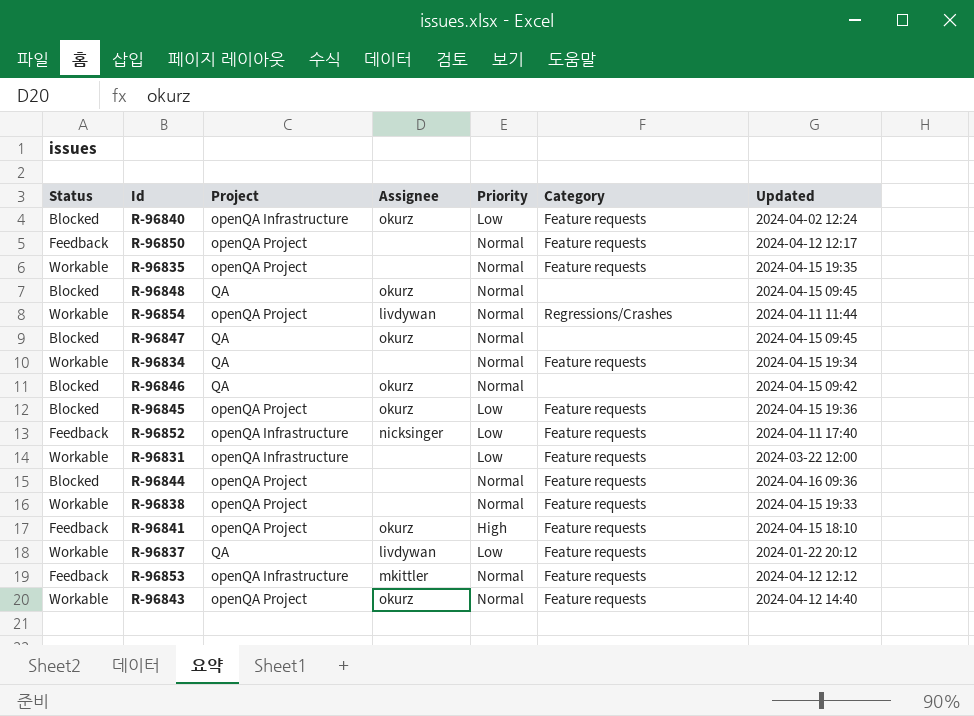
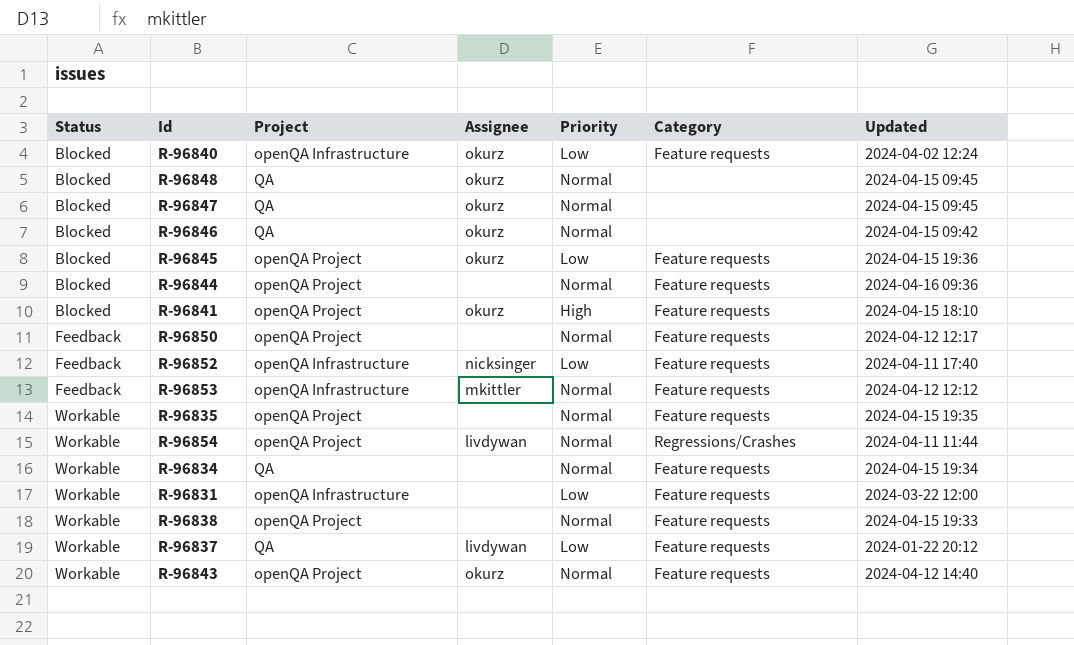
row order: none -> Status ascending
R-96841 | Status: Feedback -> Blocked

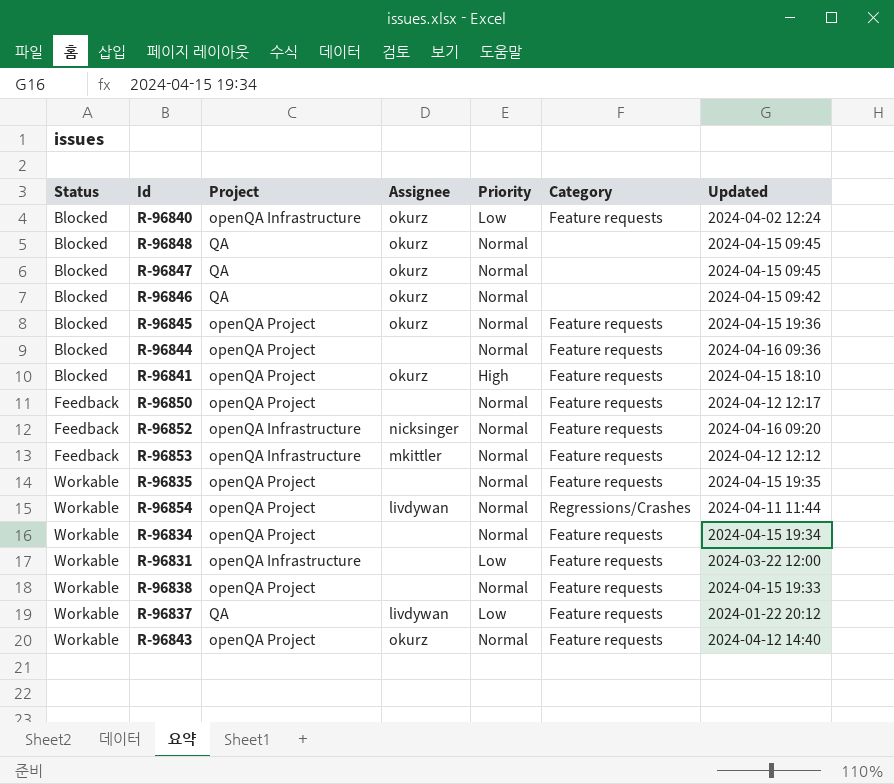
R-96845 | Priority: Low -> Normal
R-96852 | Priority: Low -> Normal
R-96852 | Updated: 2024-04-11 17:40 -> 2024-04-16 09:20
R-96834 | Project: QA -> openQA Project

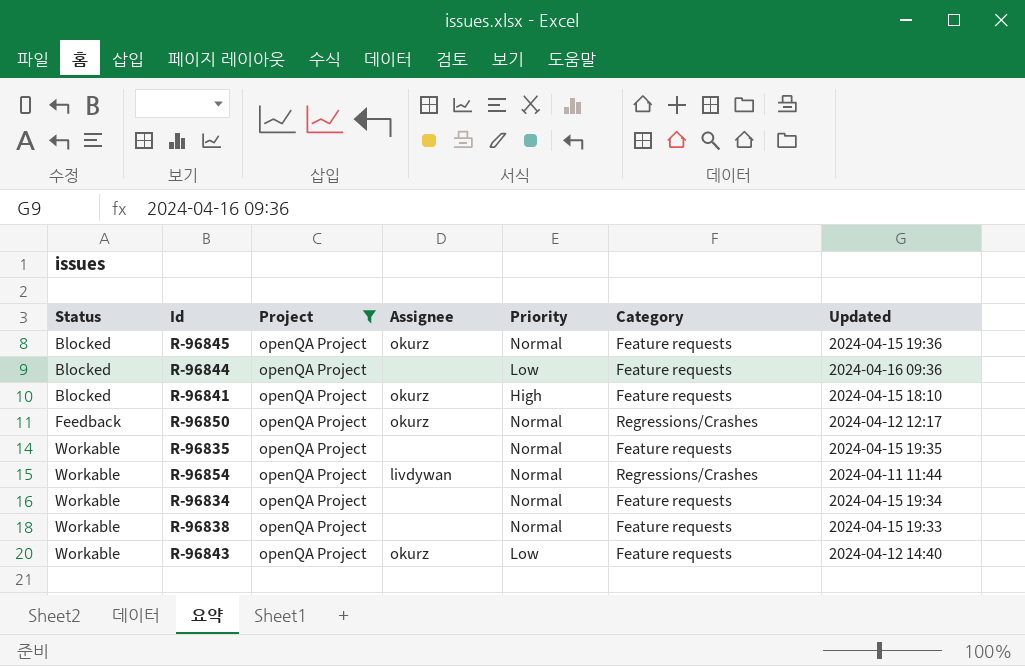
filter: none -> Project = openQA Project
R-96844 | Priority: Normal -> Low
R-96850 | Assignee: none -> okurz
R-96850 | Category: Feature requests -> Regressions/Crashes
R-96843 | Priority: Normal -> Low

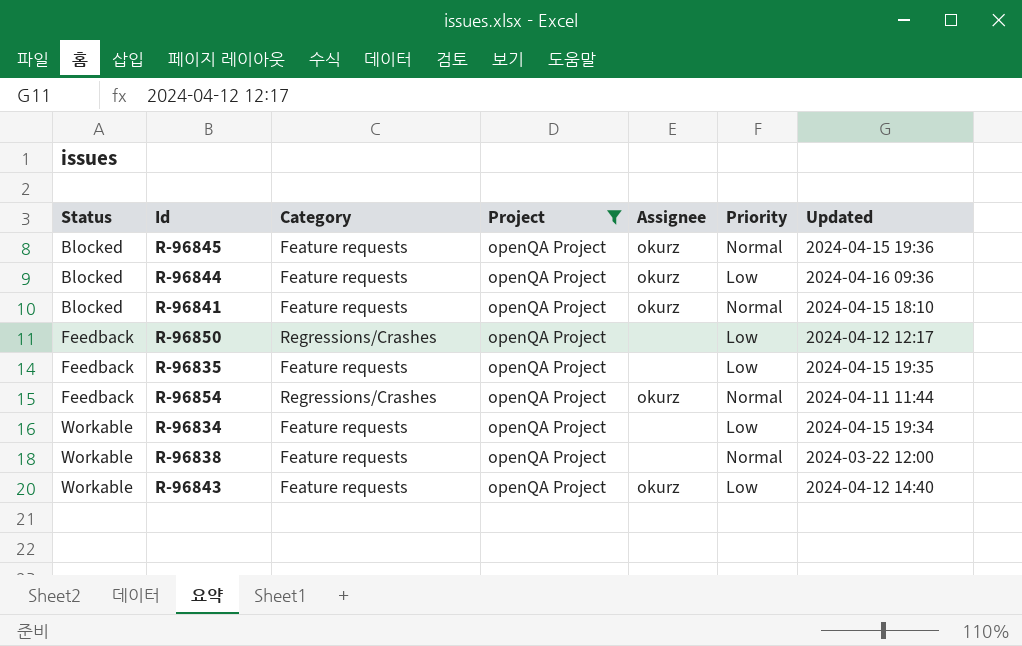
column Category | position: 6 -> 3
R-96844 | Assignee: none -> okurz
R-96841 | Priority: High -> Normal
R-96850 | Assignee: okurz -> none
R-96850 | Priority: Normal -> Low
R-96835 | Status: Workable -> Feedback
R-96835 | Priority: Normal -> Low
R-96854 | Status: Workable -> Feedback
R-96854 | Assignee: livdywan -> okurz
R-96834 | Priority: Normal -> Low
R-96838 | Updated: 2024-04-15 19:33 -> 2024-03-22 12:00

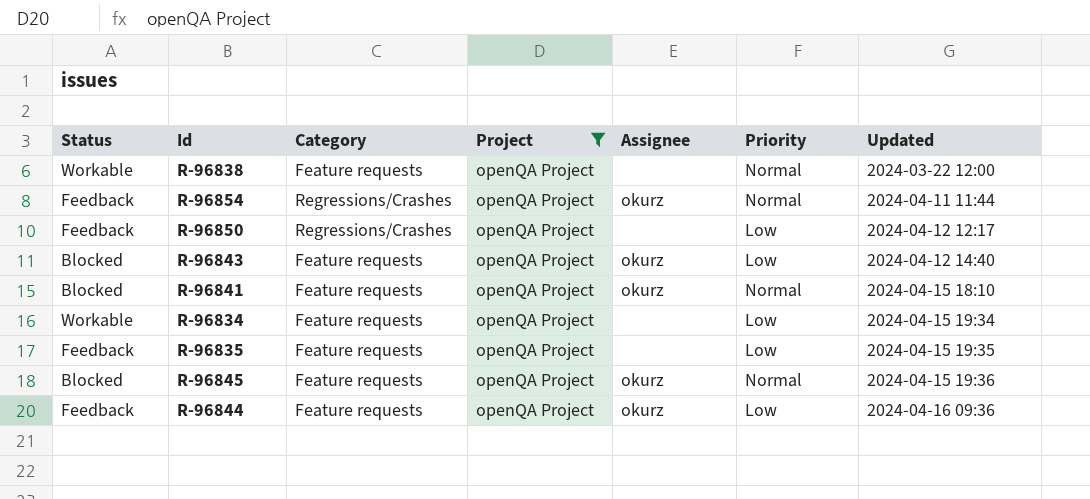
row order: Status ascending -> Updated ascending
R-96843 | Status: Workable -> Blocked
R-96844 | Status: Blocked -> Feedback

